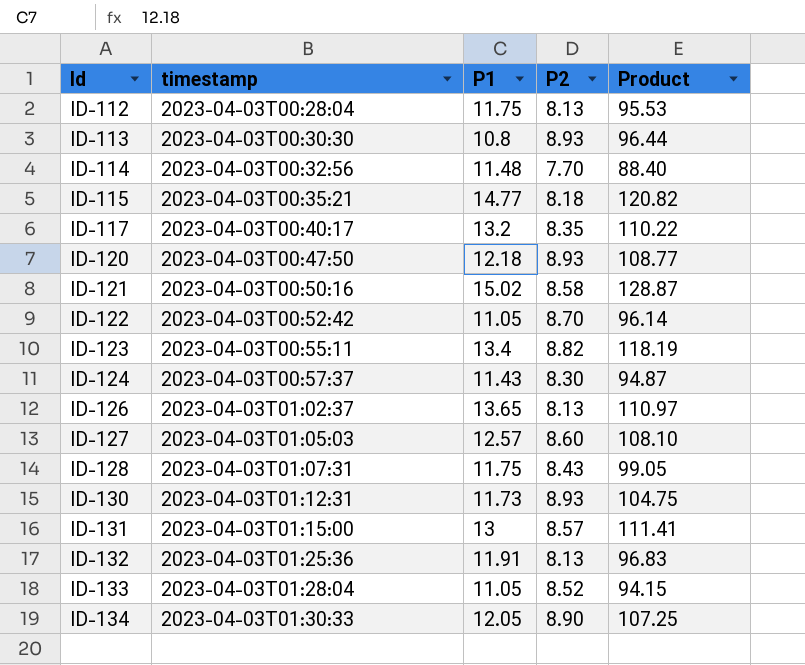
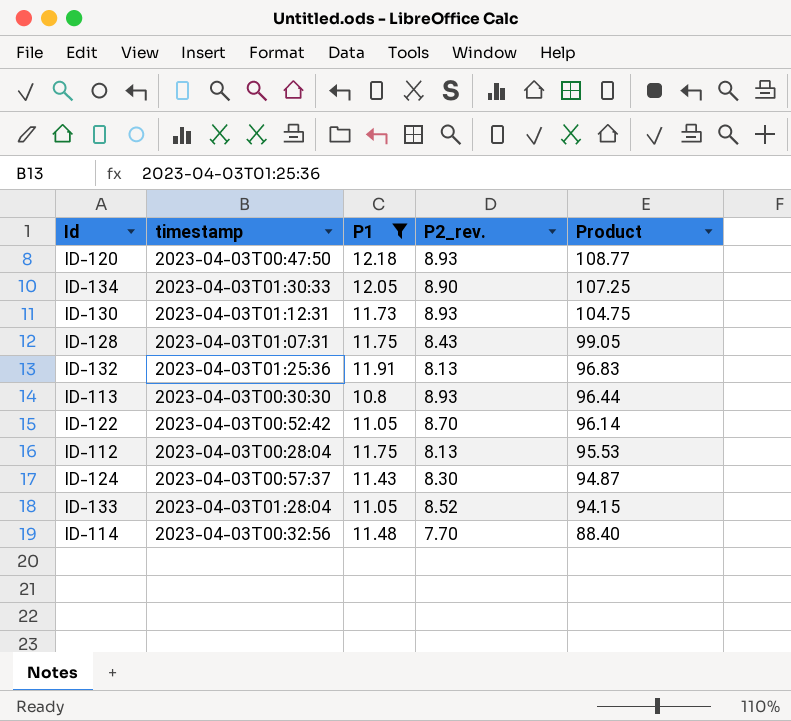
filter: none -> P1 <= 12.18
row order: Id ascending -> Product descending
column name: P2 -> P2_rev.

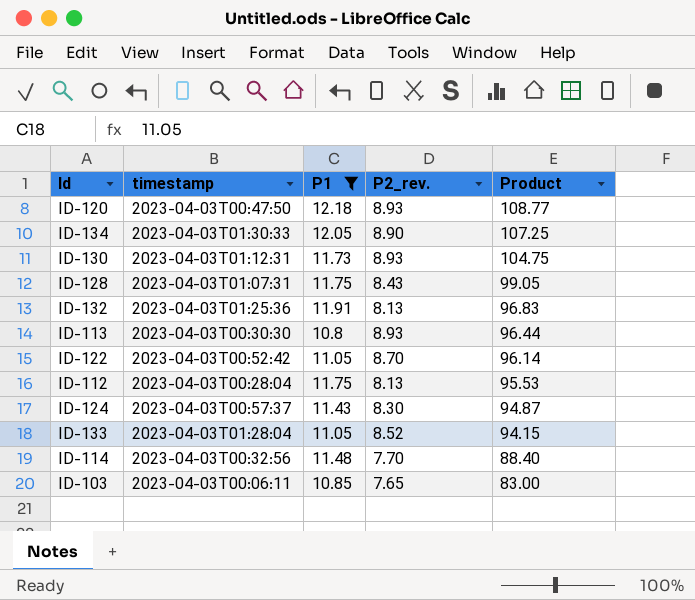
row ID-103: none -> 2023-04-03T00:06:11 | 10.85 | 7.65 | 83.00

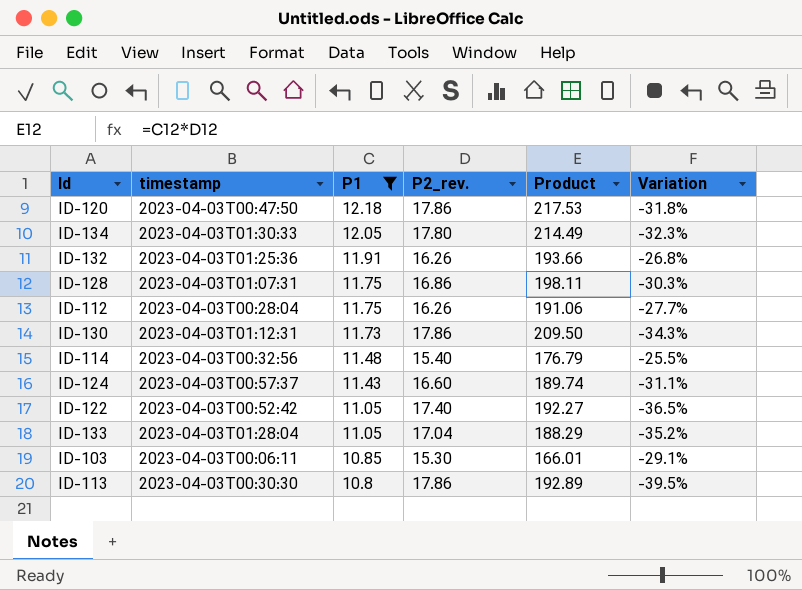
row order: Product descending -> P1 descending
column Variation | formula: none -> ([P1] - [P2_rev.]) / [P2_rev.]
ID-120 | P2_rev.: 8.93 -> 17.86
ID-120 | Product: 108.77 -> 217.53
ID-134 | P2_rev.: 8.90 -> 17.80
ID-134 | Product: 107.25 -> 214.49
ID-132 | P2_rev.: 8.13 -> 16.26
ID-132 | Product: 96.83 -> 193.66
ID-128 | P2_rev.: 8.43 -> 16.86
ID-128 | Product: 99.05 -> 198.11
ID-112 | P2_rev.: 8.13 -> 16.26
ID-112 | Product: 95.53 -> 191.06
ID-130 | P2_rev.: 8.93 -> 17.86
ID-130 | Product: 104.75 -> 209.50
ID-114 | P2_rev.: 7.70 -> 15.40
ID-114 | Product: 88.40 -> 176.79
ID-124 | P2_rev.: 8.30 -> 16.60
ID-124 | Product: 94.87 -> 189.74
ID-122 | P2_rev.: 8.70 -> 17.40
ID-122 | Product: 96.14 -> 192.27
ID-133 | P2_rev.: 8.52 -> 17.04
ID-133 | Product: 94.15 -> 188.29
ID-103 | P2_rev.: 7.65 -> 15.30
ID-103 | Product: 83.00 -> 166.01
ID-113 | P2_rev.: 8.93 -> 17.86
ID-113 | Product: 96.44 -> 192.89

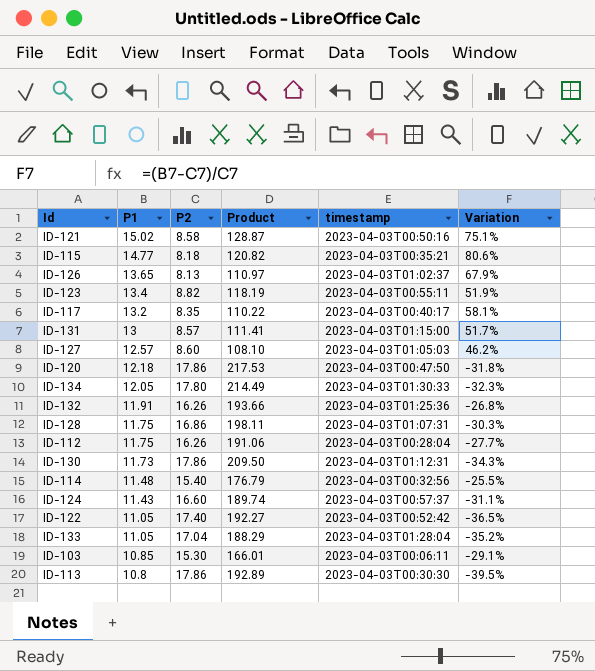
filter: P1 <= 12.18 -> none
column name: P2_rev. -> P2
column timestamp | position: 2 -> 5

